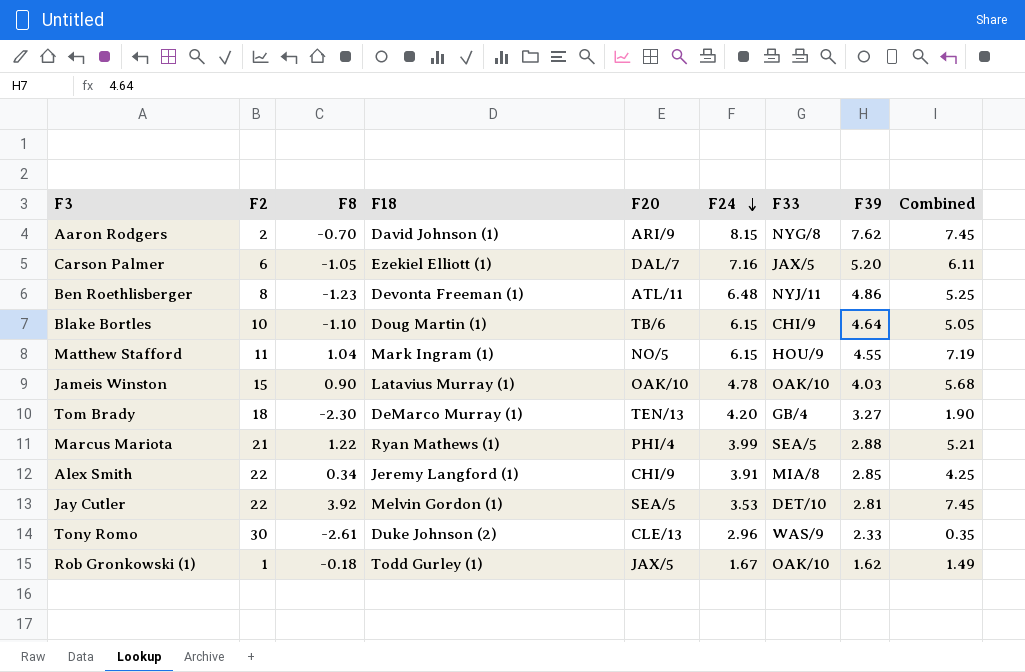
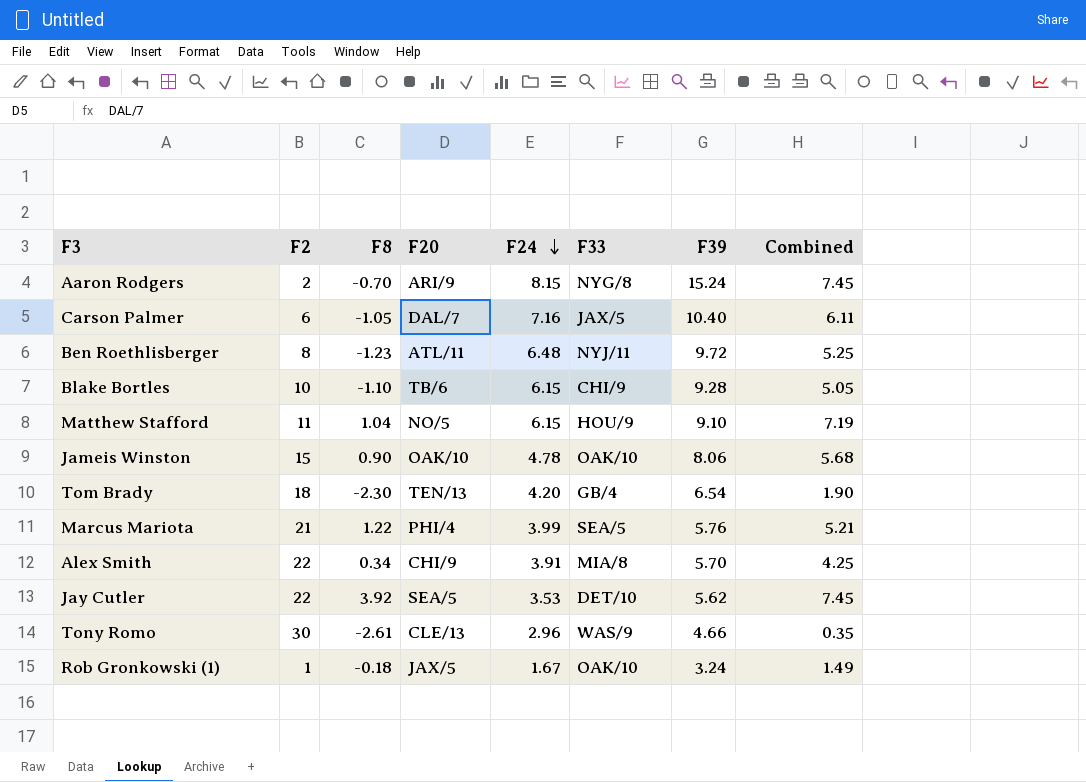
column F18 | position: 4 -> none
Aaron Rodgers | F39: 7.62 -> 15.24
Carson Palmer | F39: 5.20 -> 10.40
Ben Roethlisberger | F39: 4.86 -> 9.72
Blake Bortles | F39: 4.64 -> 9.28
Matthew Stafford | F39: 4.55 -> 9.10
Jameis Winston | F39: 4.03 -> 8.06
Tom Brady | F39: 3.27 -> 6.54
Marcus Mariota | F39: 2.88 -> 5.76
Alex Smith | F39: 2.85 -> 5.70
Jay Cutler | F39: 2.81 -> 5.62
Tony Romo | F39: 2.33 -> 4.66
Rob Gronkowski (1) | F39: 1.62 -> 3.24

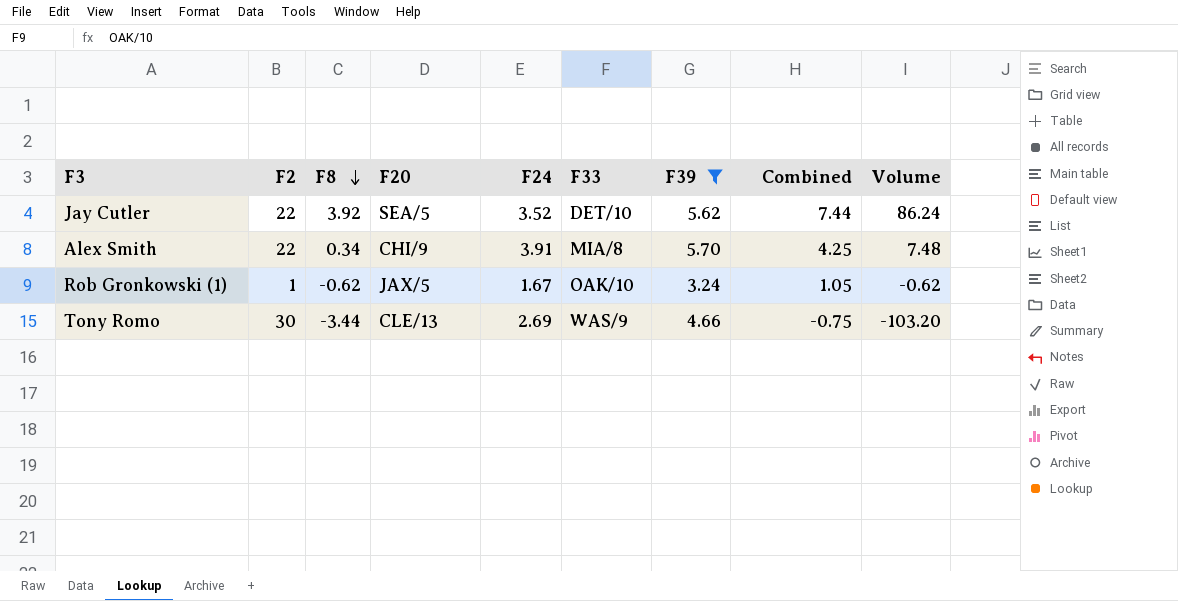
filter: none -> F39 <= 5.70
row order: F24 descending -> F8 descending
column Volume | formula: none -> [F2] * [F8]
Jay Cutler | F24: 3.53 -> 3.52
Jay Cutler | Combined: 7.45 -> 7.44
Rob Gronkowski (1) | F8: -0.18 -> -0.62
Rob Gronkowski (1) | Combined: 1.49 -> 1.05
Tony Romo | F8: -2.61 -> -3.44
Tony Romo | F24: 2.96 -> 2.69
Tony Romo | Combined: 0.35 -> -0.75

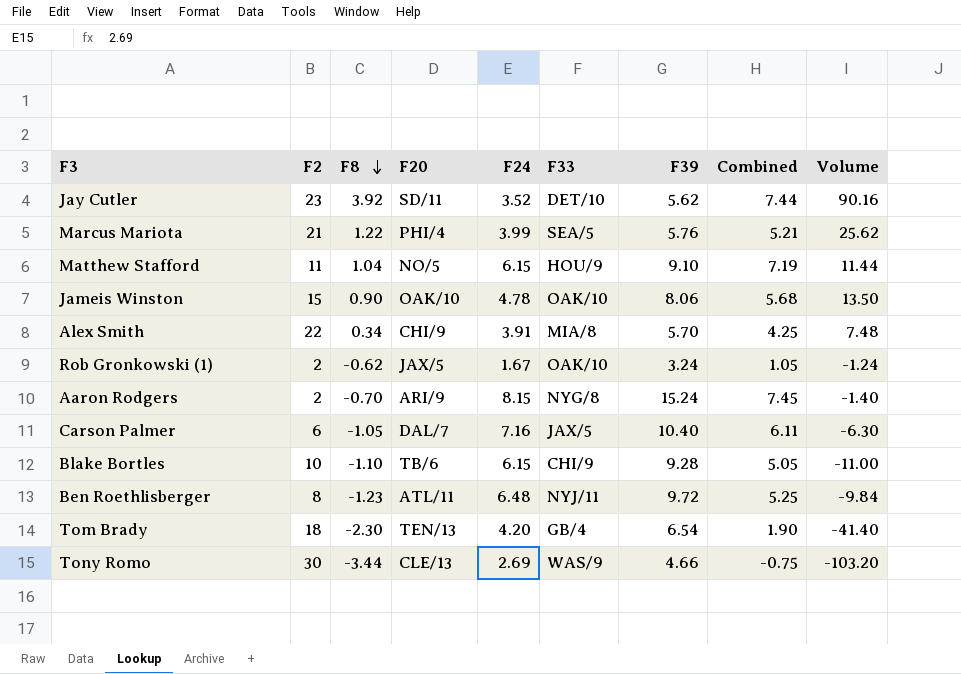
filter: F39 <= 5.70 -> none
Jay Cutler | F2: 22 -> 23
Jay Cutler | F20: SEA/5 -> SD/11
Jay Cutler | Volume: 86.24 -> 90.16
Rob Gronkowski (1) | F2: 1 -> 2
Rob Gronkowski (1) | Volume: -0.62 -> -1.24

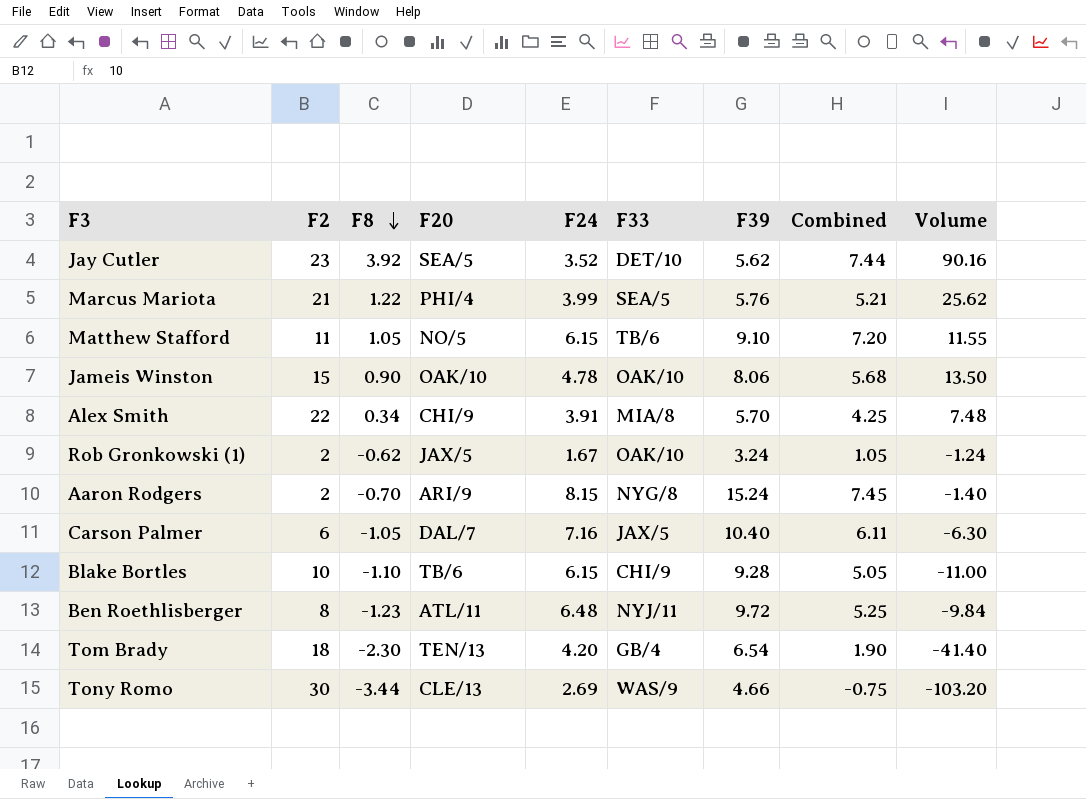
Jay Cutler | F20: SD/11 -> SEA/5
Matthew Stafford | F8: 1.04 -> 1.05
Matthew Stafford | F33: HOU/9 -> TB/6
Matthew Stafford | Combined: 7.19 -> 7.20
Matthew Stafford | Volume: 11.44 -> 11.55

